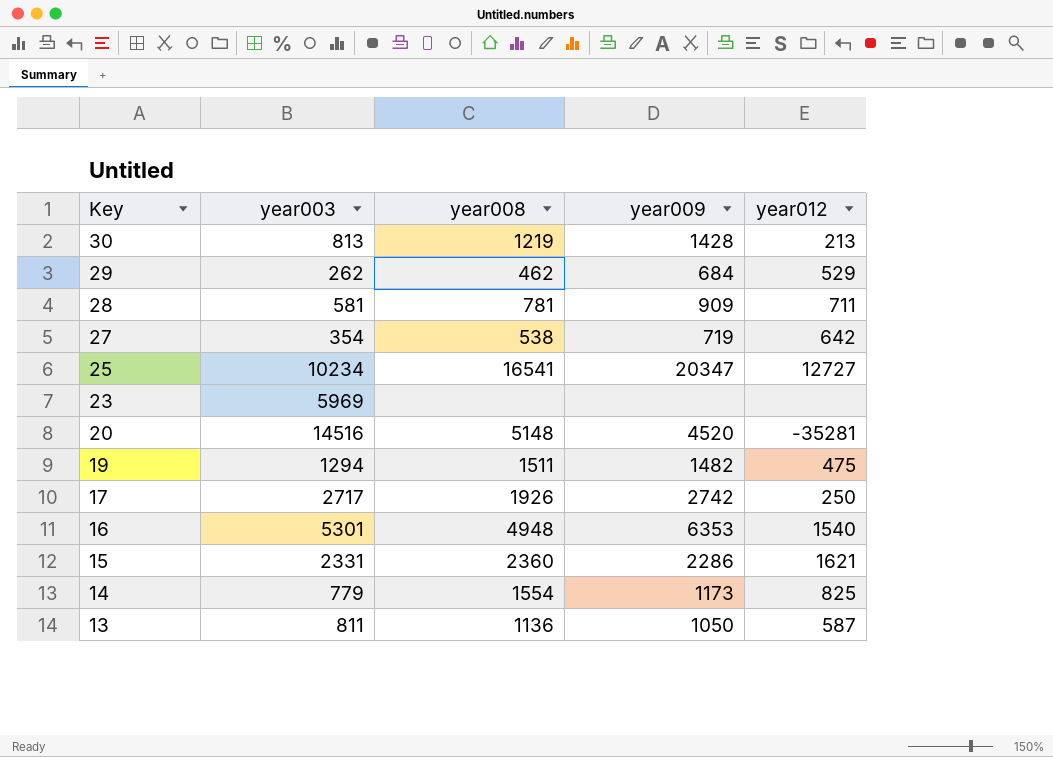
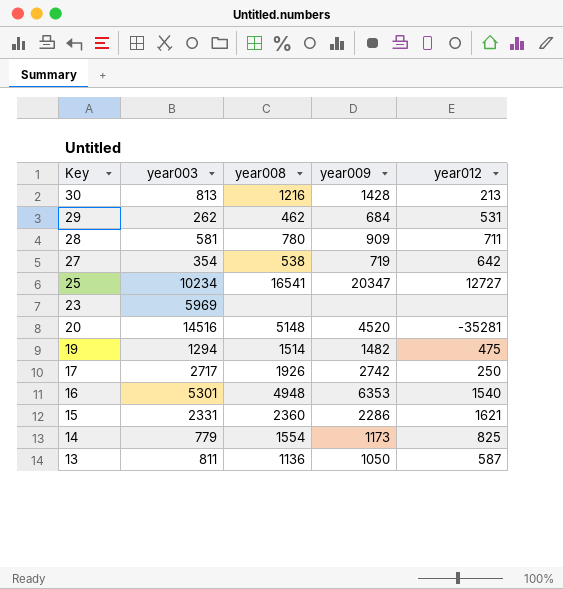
30 | year008: 1219 -> 1216
29 | year012: 529 -> 531
28 | year008: 781 -> 780
19 | year008: 1511 -> 1514

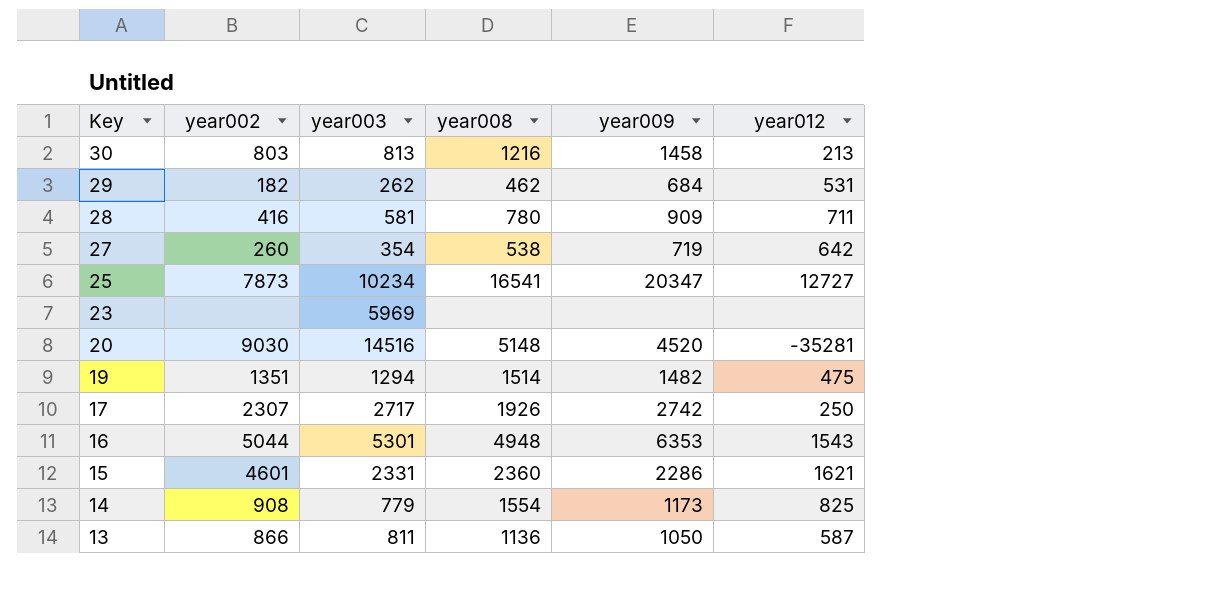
column year002 | position: none -> 2
30 | year009: 1428 -> 1458
16 | year012: 1540 -> 1543

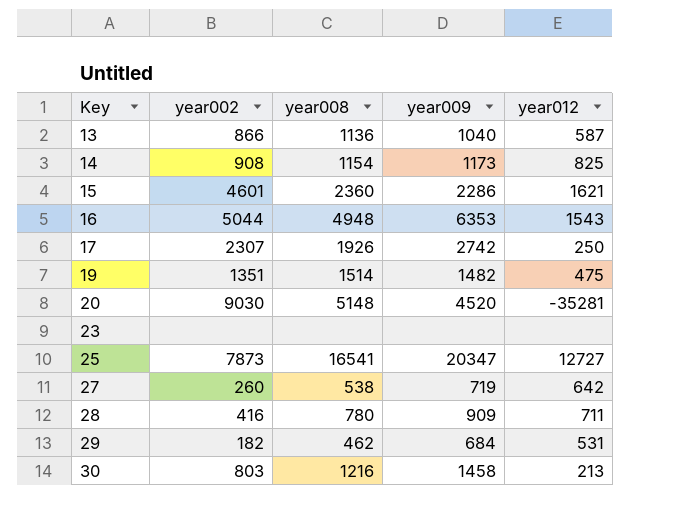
row order: Key descending -> Key ascending
column year003 | position: 3 -> none
13 | year009: 1050 -> 1040
14 | year008: 1554 -> 1154

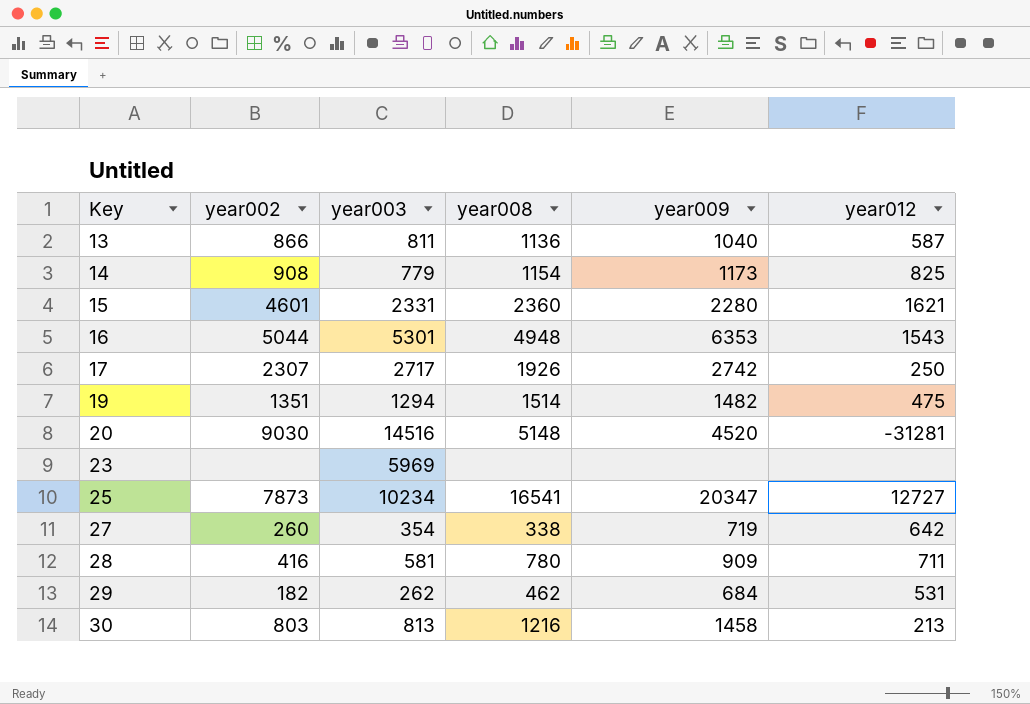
column year003 | position: none -> 3
15 | year009: 2286 -> 2280
20 | year012: -35281 -> -31281
27 | year008: 538 -> 338

